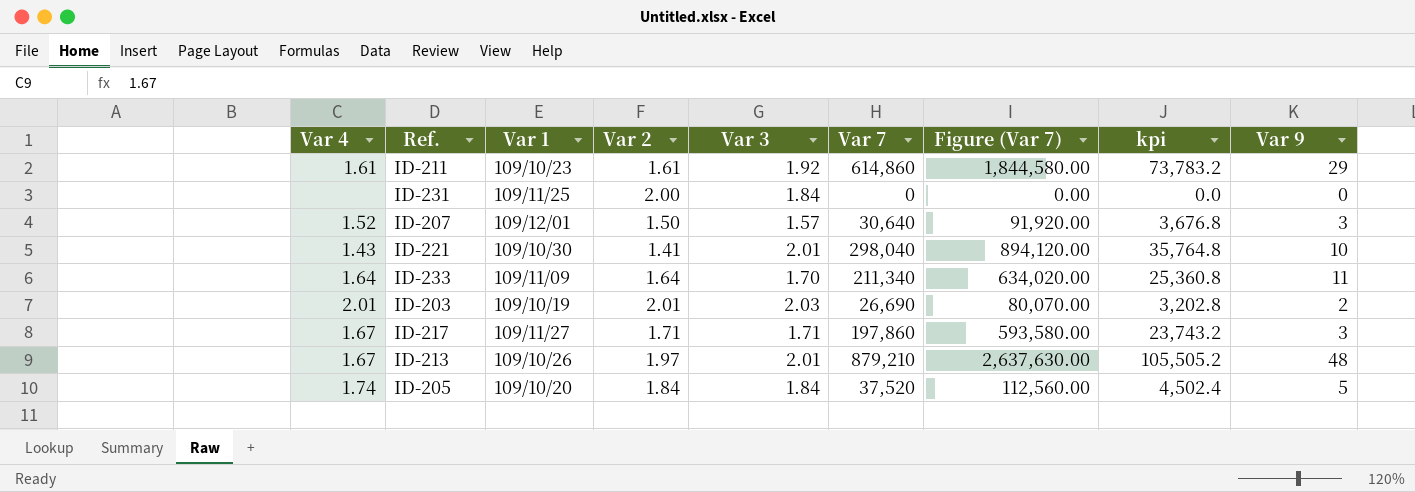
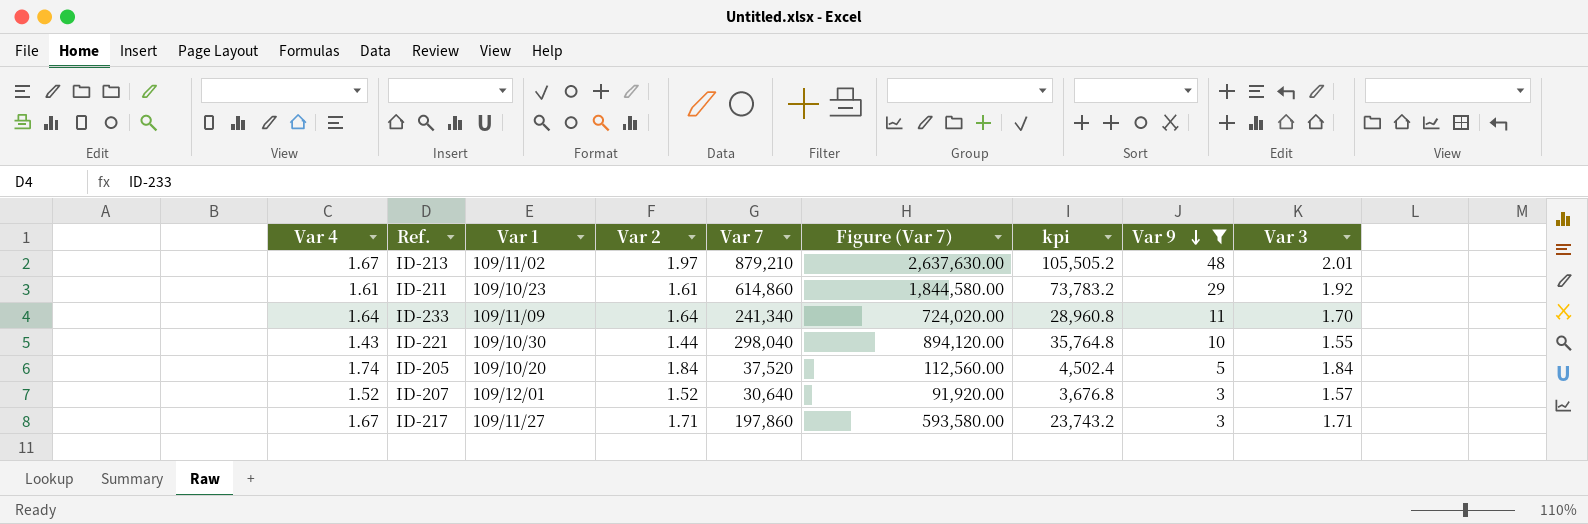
filter: none -> Var 9 >= 3
row order: none -> Var 9 descending
column Var 3 | position: 5 -> 9
ID-213 | Var 1: 109/10/26 -> 109/11/02
ID-233 | Var 7: 211,340 -> 241,340
ID-233 | Figure (Var 7): 634,020.00 -> 724,020.00
ID-233 | kpi: 25,360.8 -> 28,960.8
ID-221 | Var 2: 1.41 -> 1.44
ID-221 | Var 3: 2.01 -> 1.55
ID-207 | Var 2: 1.50 -> 1.52

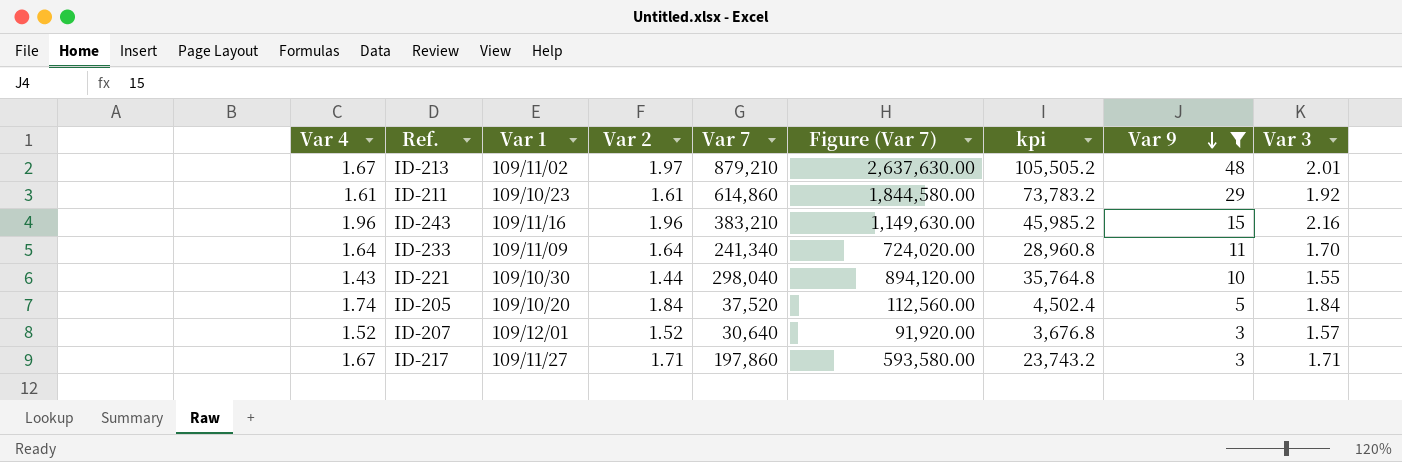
row ID-243: none -> 1.96 | 109/11/16 | 1.96 | 383,210 | 1,149,630.00 | 45,985.2 | 15 | 2.16

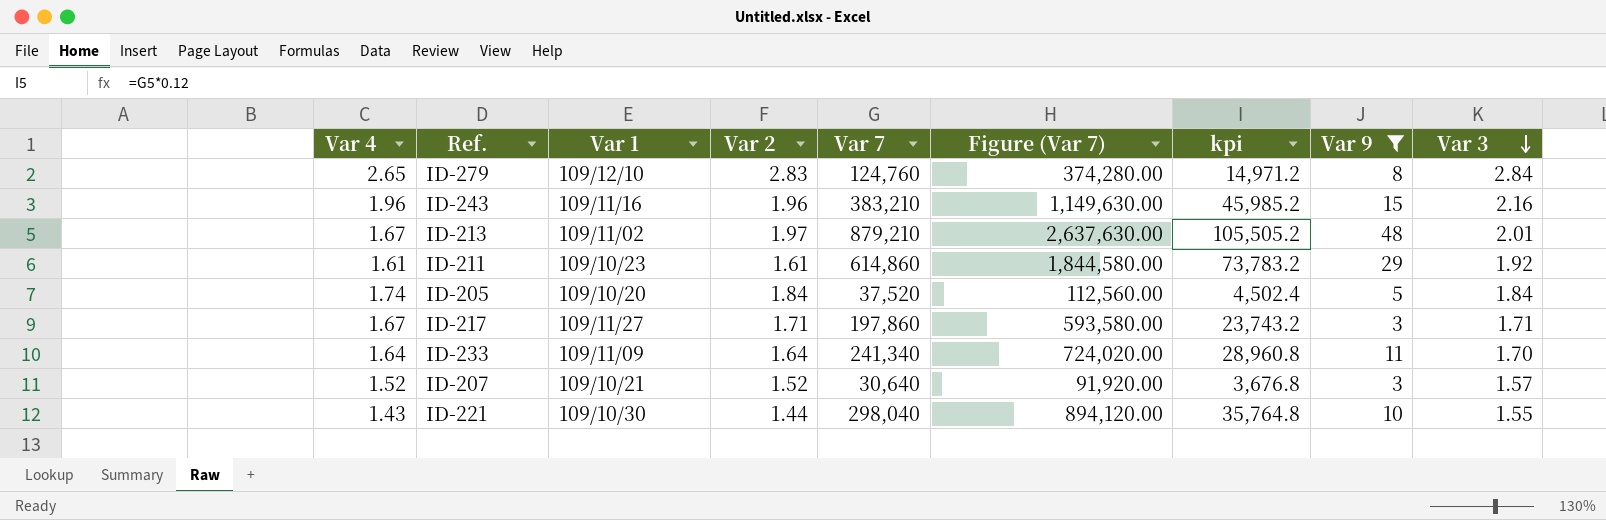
row order: Var 9 descending -> Var 3 descending
row ID-279: none -> 2.65 | 109/12/10 | 2.83 | 124,760 | 374,280.00 | 14,971.2 | 8 | 2.84
ID-207 | Var 1: 109/12/01 -> 109/10/21

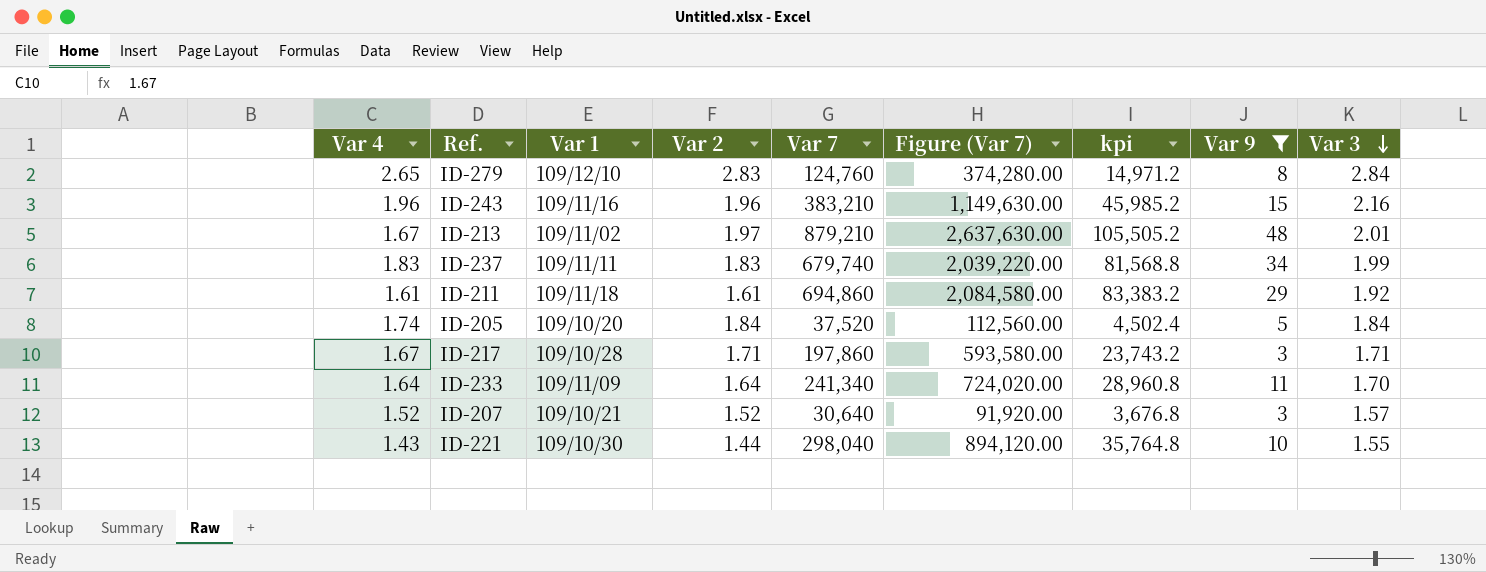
row ID-237: none -> 1.83 | 109/11/11 | 1.83 | 679,740 | 2,039,220.00 | 81,568.8 | 34 | 1.99
ID-211 | Var 1: 109/10/23 -> 109/11/18
ID-211 | Var 7: 614,860 -> 694,860
ID-211 | Figure (Var 7): 1,844,580.00 -> 2,084,580.00
ID-211 | kpi: 73,783.2 -> 83,383.2
ID-217 | Var 1: 109/11/27 -> 109/10/28

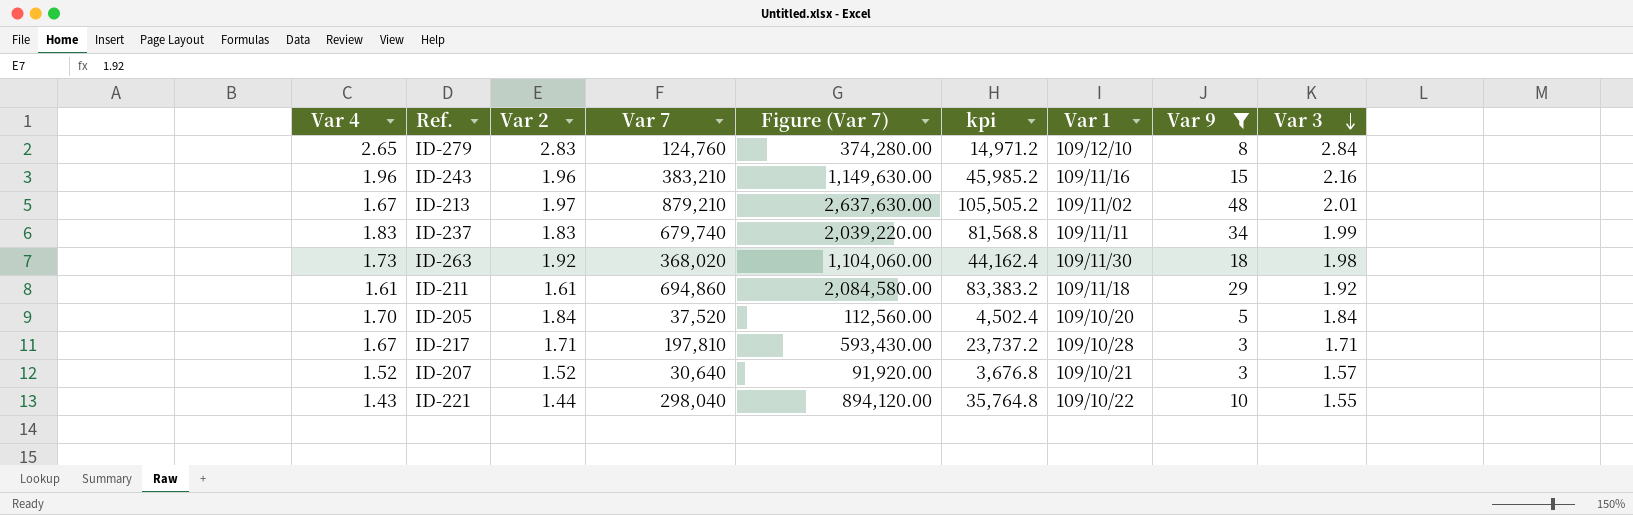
column Var 1 | position: 3 -> 7
row ID-233: 1.64 | 109/11/09 | 1.64 | 241,340 | 724,020.00 | 28,960.8 | 11 | 1.70 -> none
row ID-263: none -> 1.73 | 1.92 | 368,020 | 1,104,060.00 | 44,162.4 | 109/11/30 | 18 | 1.98
ID-205 | Var 4: 1.74 -> 1.70
ID-217 | Var 7: 197,860 -> 197,810
ID-217 | Figure (Var 7): 593,580.00 -> 593,430.00
ID-217 | kpi: 23,743.2 -> 23,737.2
ID-221 | Var 1: 109/10/30 -> 109/10/22

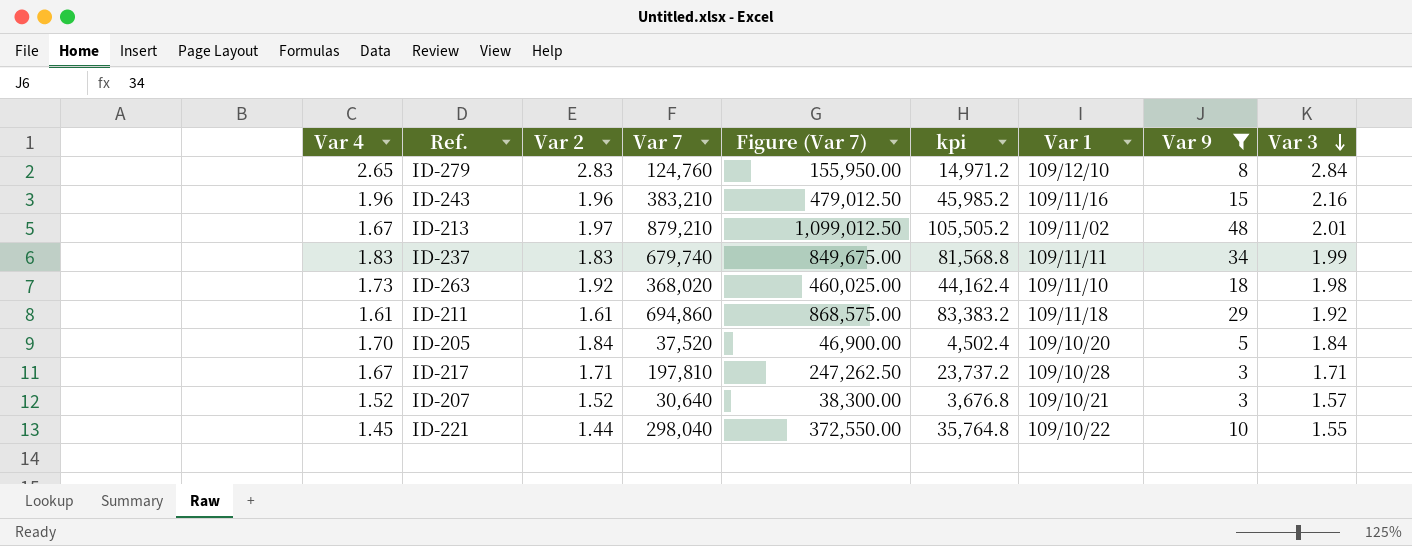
column Figure (Var 7) | formula: [Var 7] * 3 -> [Var 7] * 1.25
ID-263 | Var 1: 109/11/30 -> 109/11/10
ID-221 | Var 4: 1.43 -> 1.45

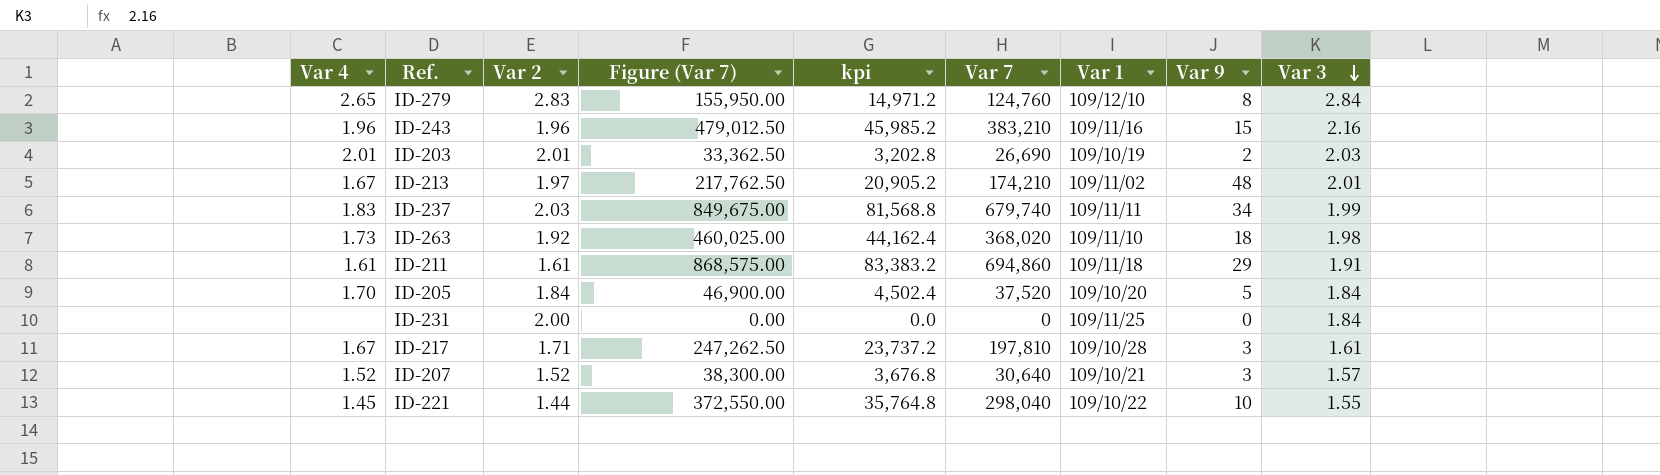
filter: Var 9 >= 3 -> none
column Var 7 | position: 4 -> 6
ID-213 | Figure (Var 7): 1,099,012.50 -> 217,762.50
ID-213 | kpi: 105,505.2 -> 20,905.2
ID-213 | Var 7: 879,210 -> 174,210
ID-237 | Var 2: 1.83 -> 2.03
ID-211 | Var 3: 1.92 -> 1.91
ID-217 | Var 3: 1.71 -> 1.61

